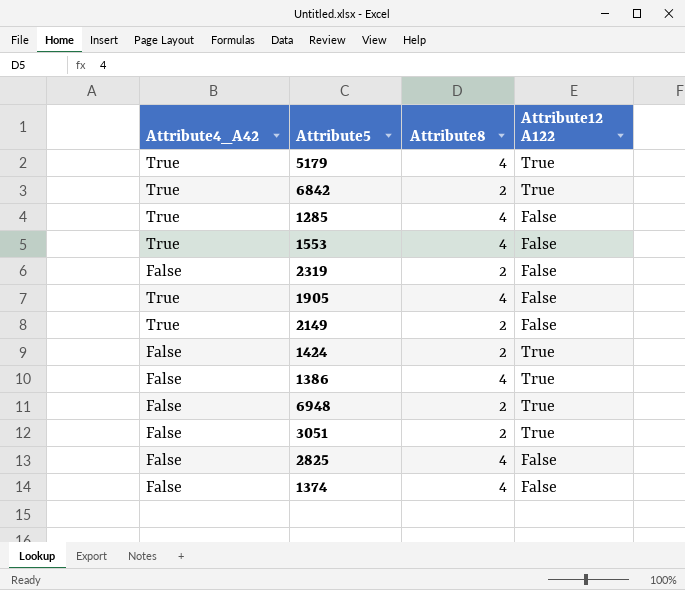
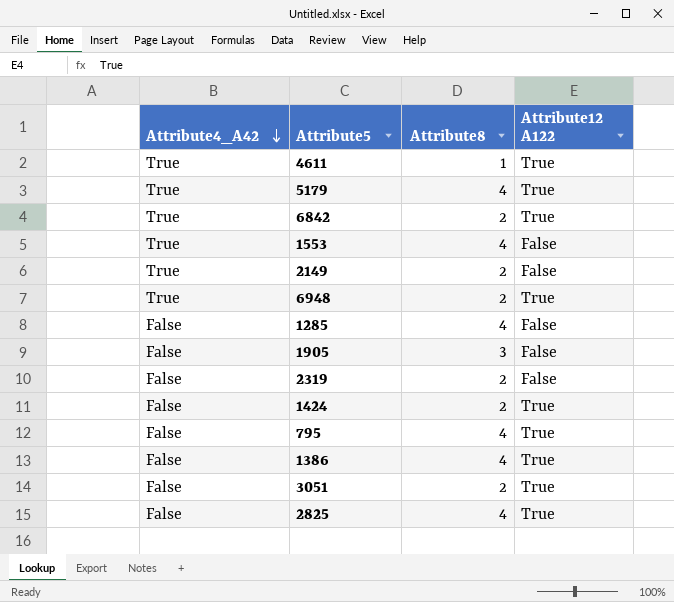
row order: none -> Attribute4_A42 descending
row 1374: False | 4 | False -> none
row 4611: none -> True | 1 | True
6948 | Attribute4_A42: False -> True
1285 | Attribute4_A42: True -> False
1905 | Attribute4_A42: True -> False
1905 | Attribute8: 4 -> 3
row 795: none -> False | 4 | True
2825 | Attribute12 A122: False -> True

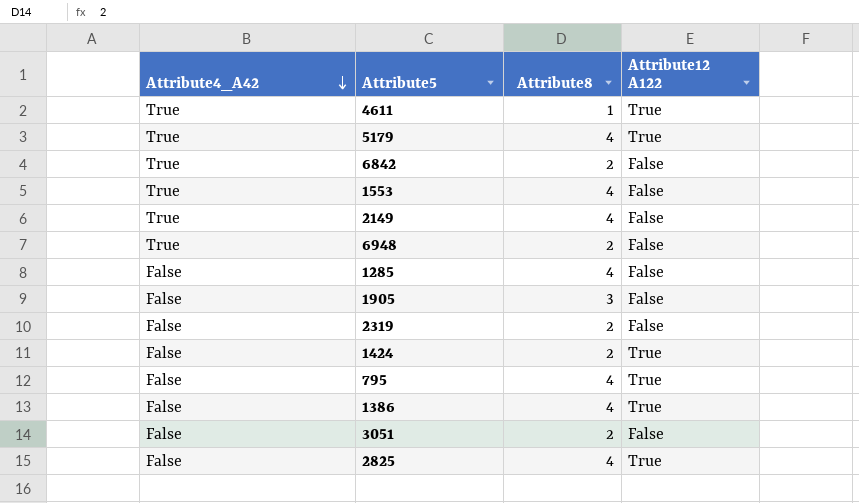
6842 | Attribute12 A122: True -> False
2149 | Attribute8: 2 -> 4
6948 | Attribute12 A122: True -> False
3051 | Attribute12 A122: True -> False

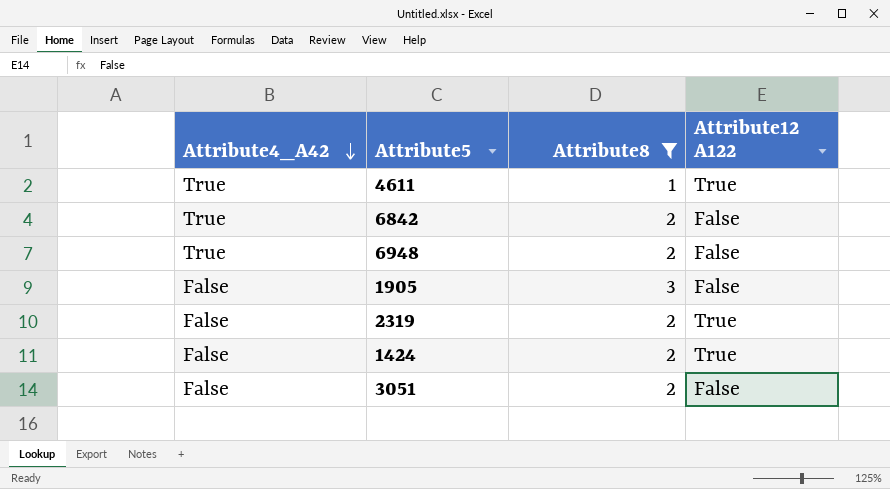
filter: none -> Attribute8 != 4
2319 | Attribute12 A122: False -> True

